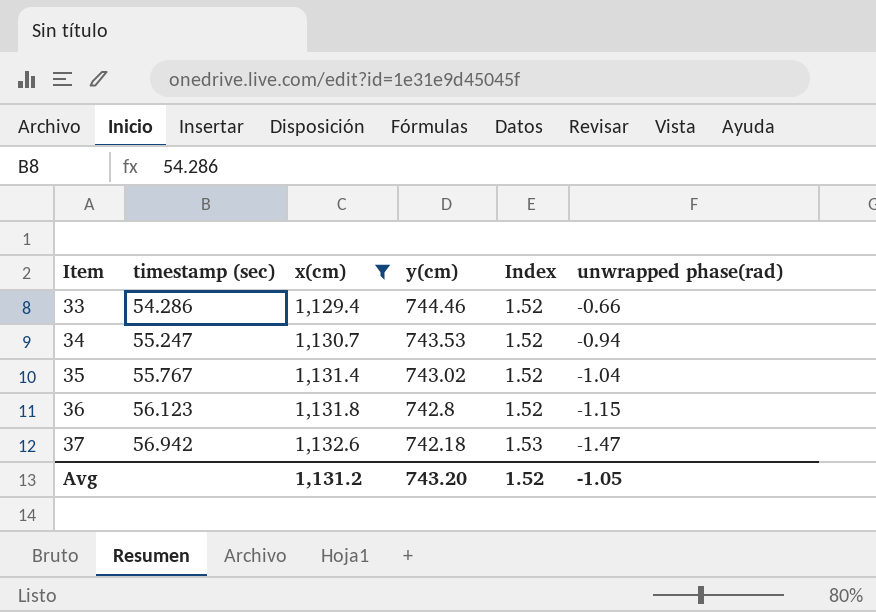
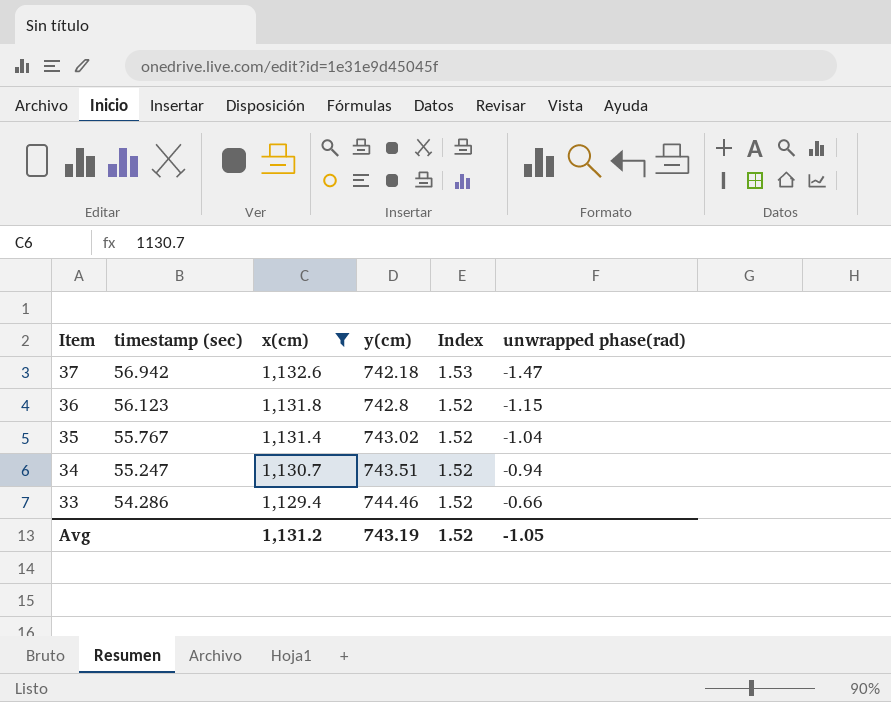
row order: Item ascending -> Item descending
34 | y(cm): 743.53 -> 743.51
Avg | y(cm): 743.20 -> 743.19

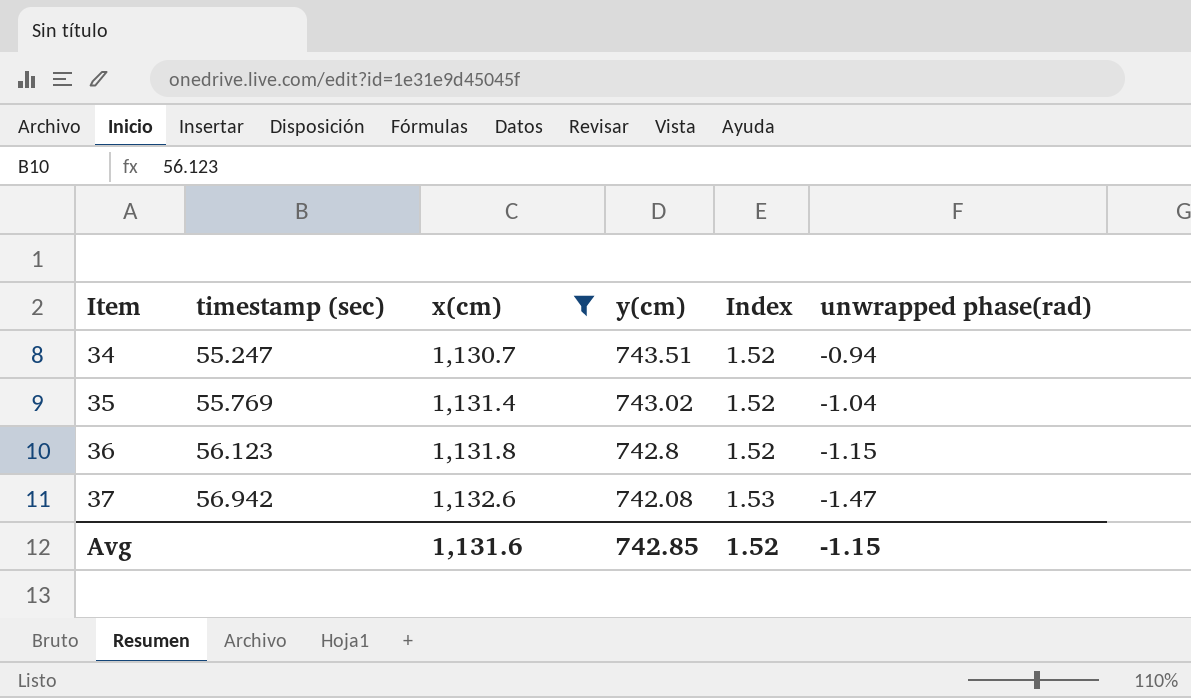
row order: Item descending -> Item ascending
row 33: 54.286 | 1,129.4 | 744.46 | 1.52 | -0.66 -> none
35 | timestamp (sec): 55.767 -> 55.769
37 | y(cm): 742.18 -> 742.08
Avg | x(cm): 1,131.2 -> 1,131.6
Avg | y(cm): 743.19 -> 742.85
Avg | unwrapped phase(rad): -1.05 -> -1.15

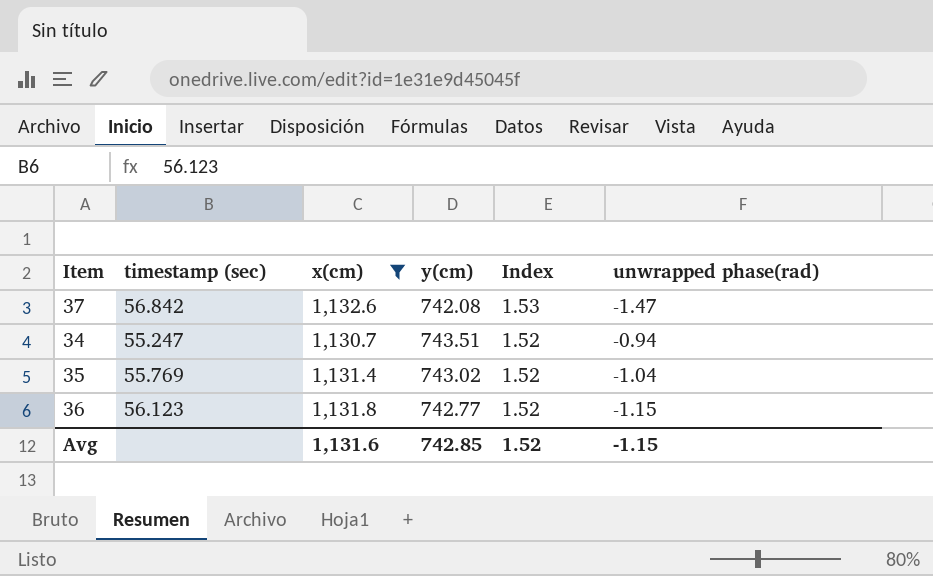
row order: Item ascending -> Index descending
37 | timestamp (sec): 56.942 -> 56.842
36 | y(cm): 742.8 -> 742.77

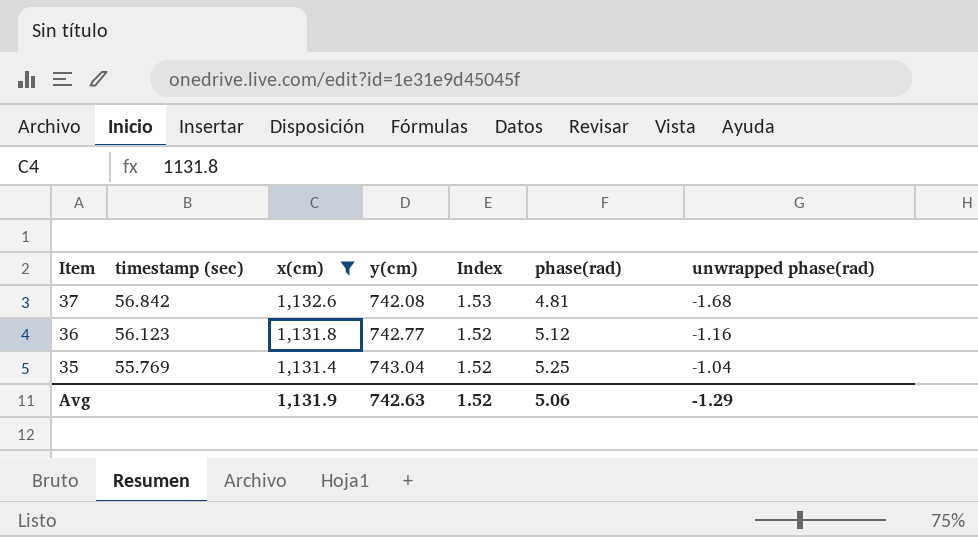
row order: Index descending -> Item descending
column phase(rad) | position: none -> 6
row 34: 55.247 | 1,130.7 | 743.51 | 1.52 | -0.94 -> none
37 | unwrapped phase(rad): -1.47 -> -1.68
36 | unwrapped phase(rad): -1.15 -> -1.16
35 | y(cm): 743.02 -> 743.04
Avg | x(cm): 1,131.6 -> 1,131.9
Avg | y(cm): 742.85 -> 742.63
Avg | unwrapped phase(rad): -1.15 -> -1.29

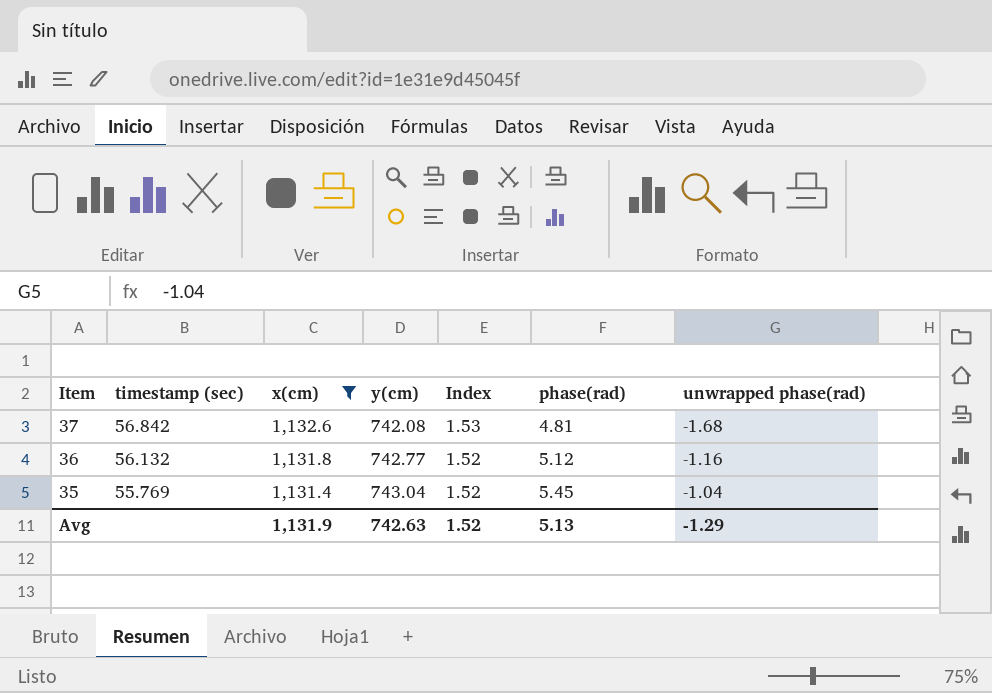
36 | timestamp (sec): 56.123 -> 56.132
35 | phase(rad): 5.25 -> 5.45
Avg | phase(rad): 5.06 -> 5.13

